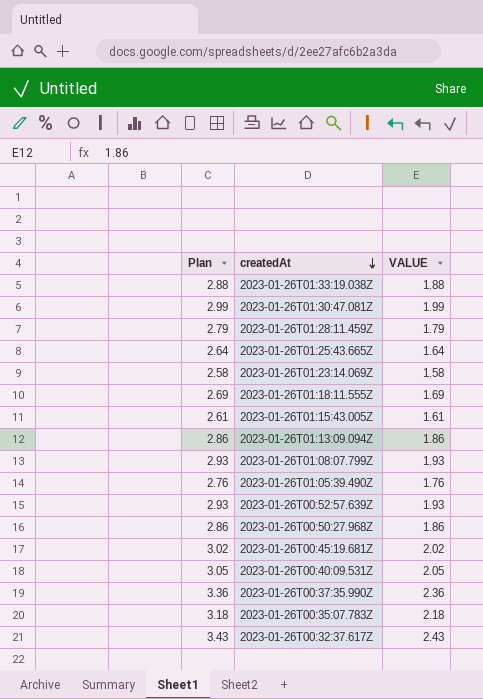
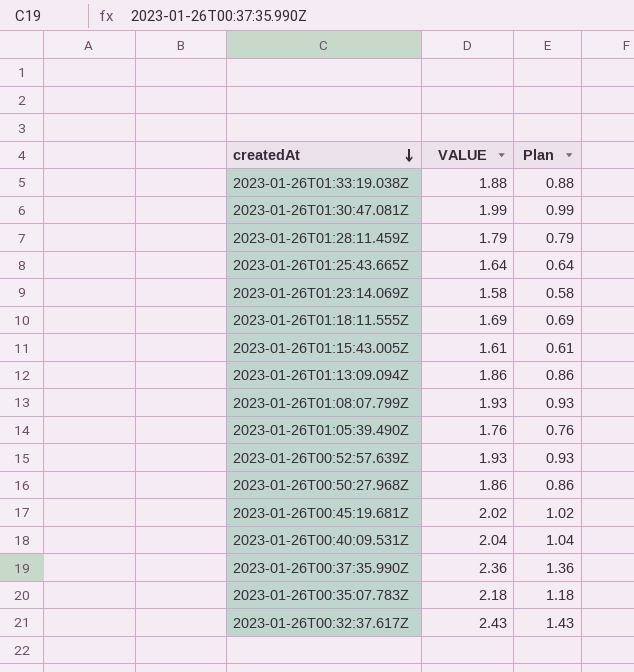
column Plan | formula: [VALUE] + 1 -> [VALUE] - 1
column Plan | position: 1 -> 3
2023-01-26T00:40:09.531Z | VALUE: 2.05 -> 2.04

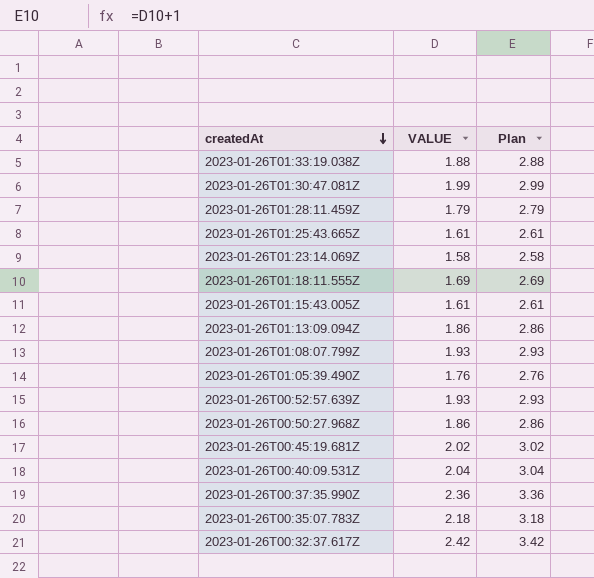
column Plan | formula: [VALUE] - 1 -> [VALUE] + 1
2023-01-26T01:25:43.665Z | VALUE: 1.64 -> 1.61
2023-01-26T00:32:37.617Z | VALUE: 2.43 -> 2.42

